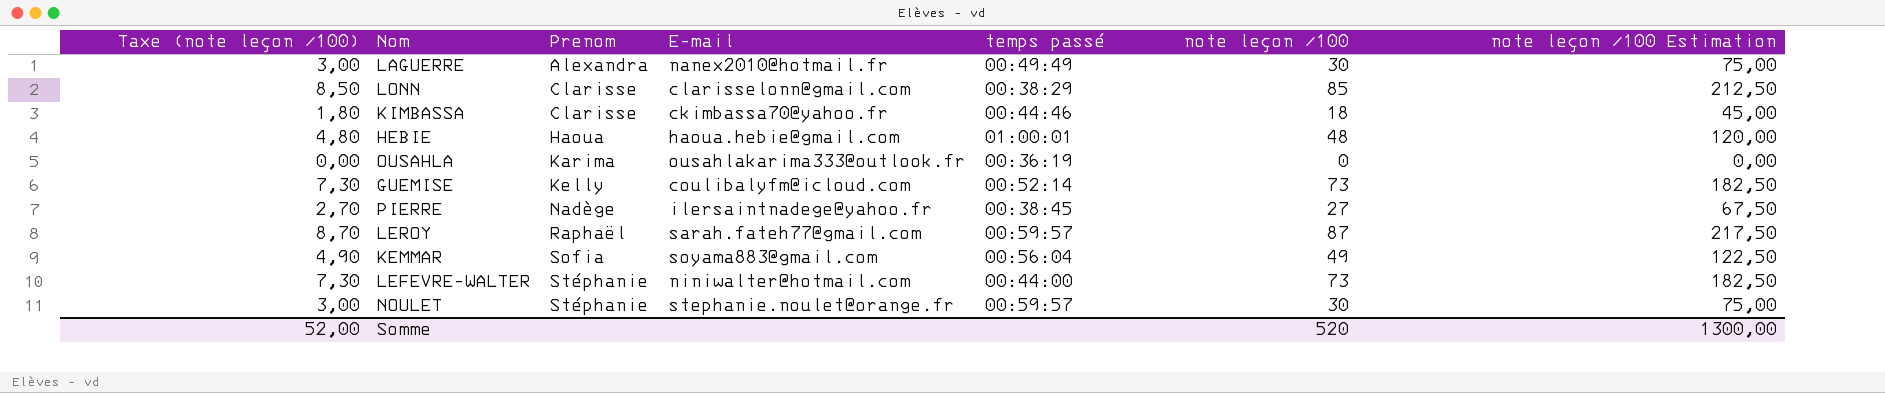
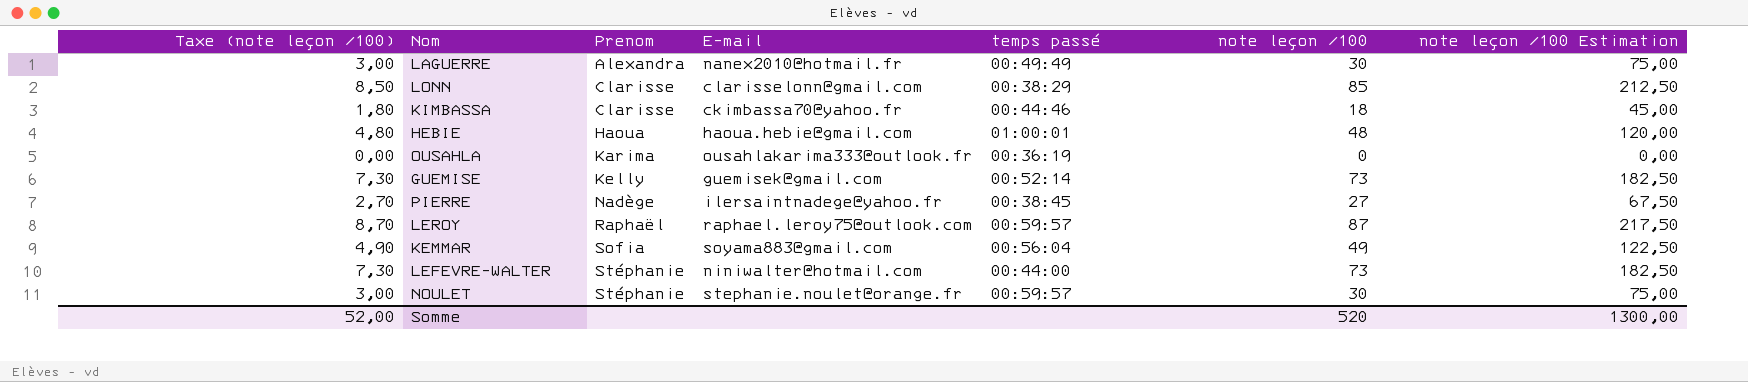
GUEMISE | E-mail: coulibalyfm@icloud.com -> guemisek@gmail.com
LEROY | E-mail: sarah.fateh77@gmail.com -> raphael.leroy75@outlook.com

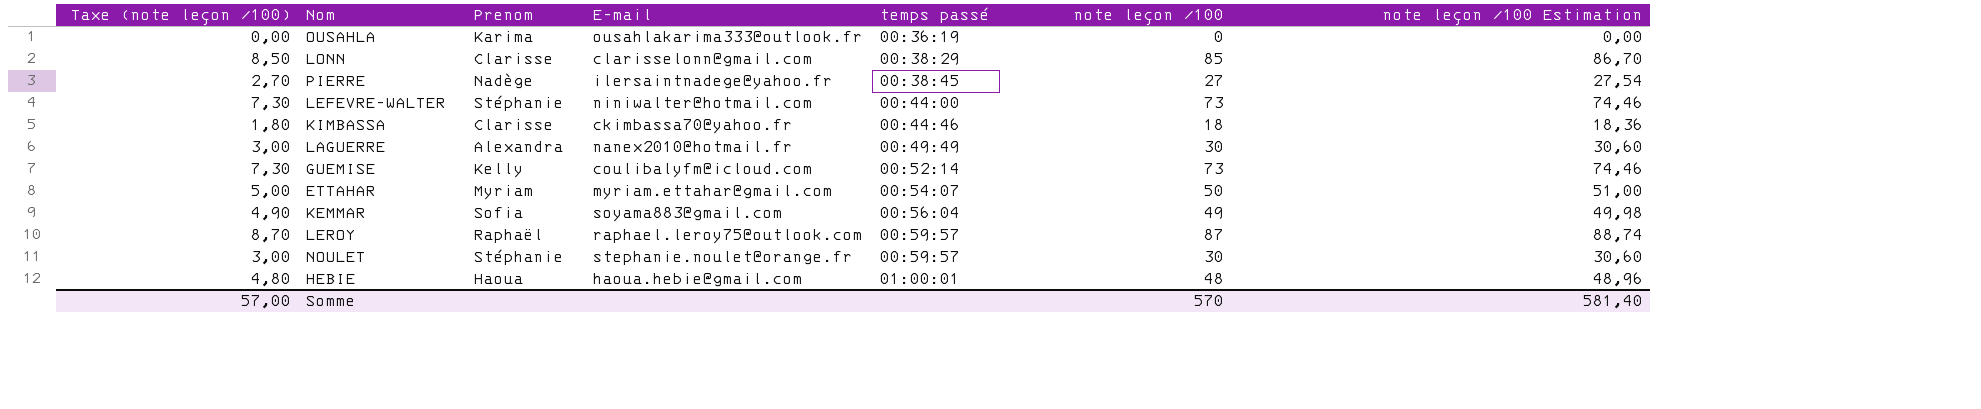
row order: Prenom ascending -> temps passé ascending
column note leçon /100 Estimation | formula: [note leçon /100] * 2,5 -> [note leçon /100] * 1,02
GUEMISE | E-mail: guemisek@gmail.com -> coulibalyfm@icloud.com
row ETTAHAR: none -> 5,00 | Myriam | myriam.ettahar@gmail.com | 00:54:07 | 50 | 51,00
Somme | Taxe (note leçon /100): 52,00 -> 57,00
Somme | note leçon /100: 520 -> 570
Somme | note leçon /100 Estimation: 1300,00 -> 581,40

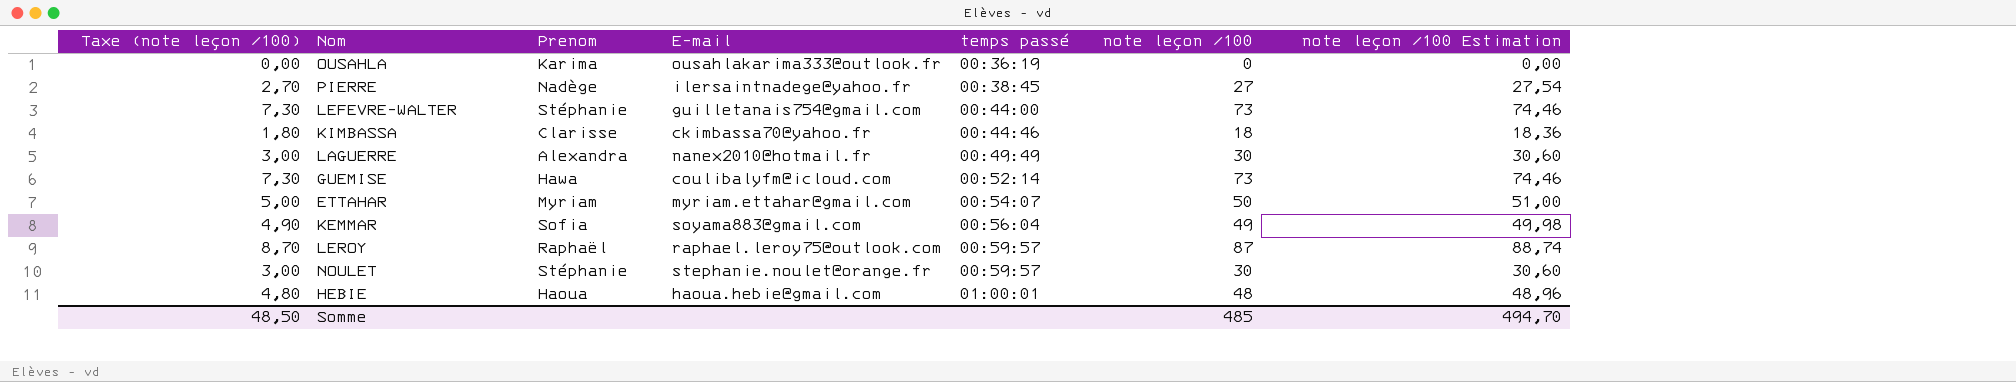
row LONN: 8,50 | Clarisse | clarisselonn@gmail.com | 00:38:29 | 85 | 86,70 -> none
LEFEVRE-WALTER | E-mail: niniwalter@hotmail.com -> guilletanais754@gmail.com
GUEMISE | Prenom: Kelly -> Hawa
Somme | Taxe (note leçon /100): 57,00 -> 48,50
Somme | note leçon /100: 570 -> 485
Somme | note leçon /100 Estimation: 581,40 -> 494,70

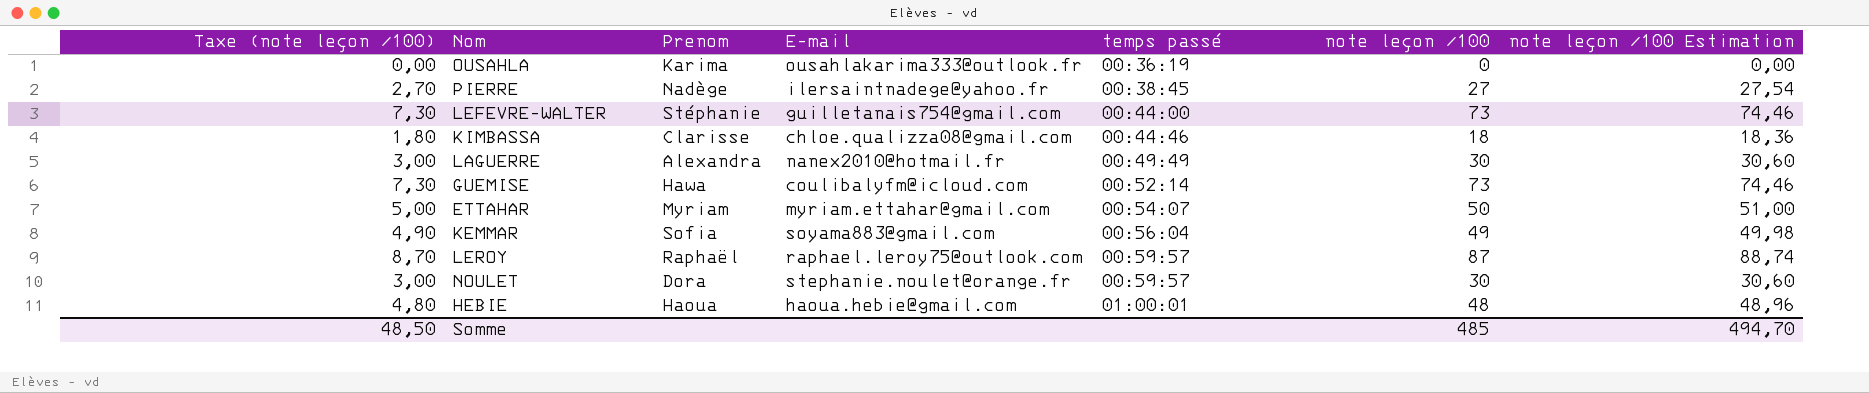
KIMBASSA | E-mail: ckimbassa70@yahoo.fr -> chloe.qualizza08@gmail.com
NOULET | Prenom: Stéphanie -> Dora

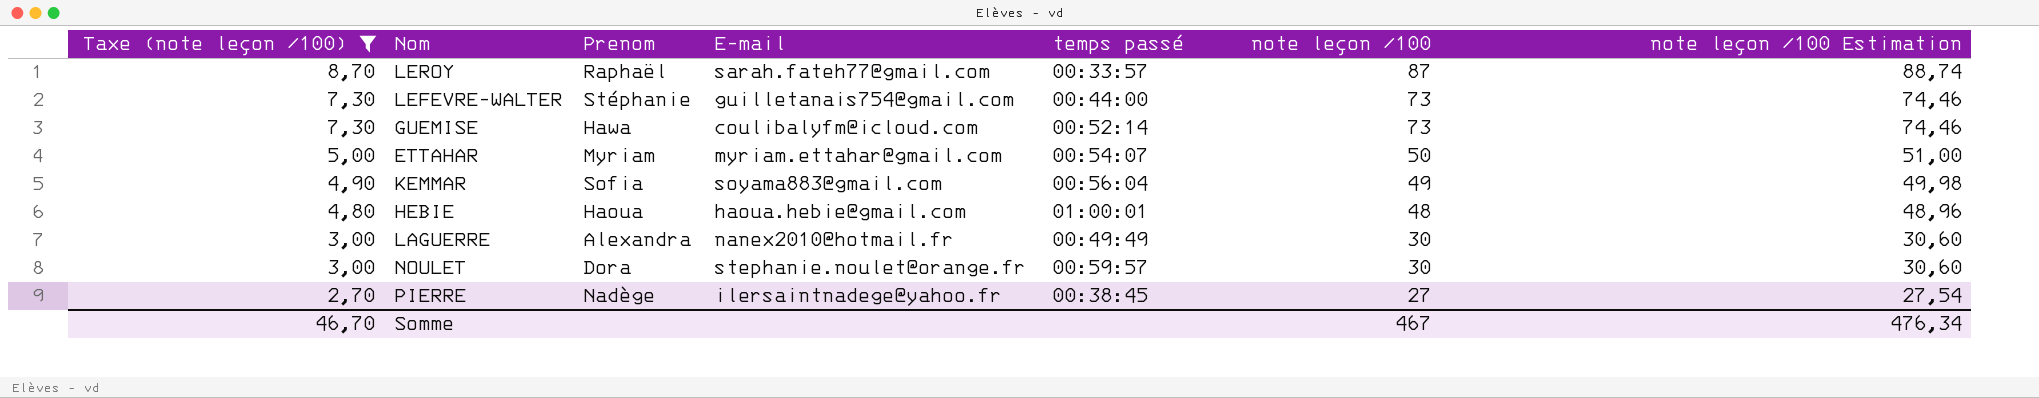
filter: none -> Taxe (note leçon /100) >= 2,70
row order: temps passé ascending -> Taxe (note leçon /100) descending
LEROY | E-mail: raphael.leroy75@outlook.com -> sarah.fateh77@gmail.com
LEROY | temps passé: 00:59:57 -> 00:33:57
Somme | Taxe (note leçon /100): 48,50 -> 46,70
Somme | note leçon /100: 485 -> 467
Somme | note leçon /100 Estimation: 494,70 -> 476,34

